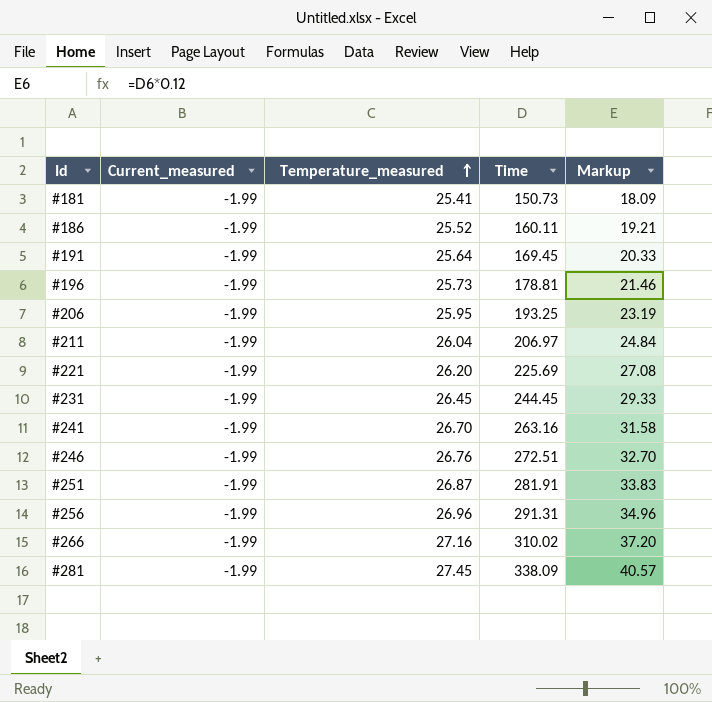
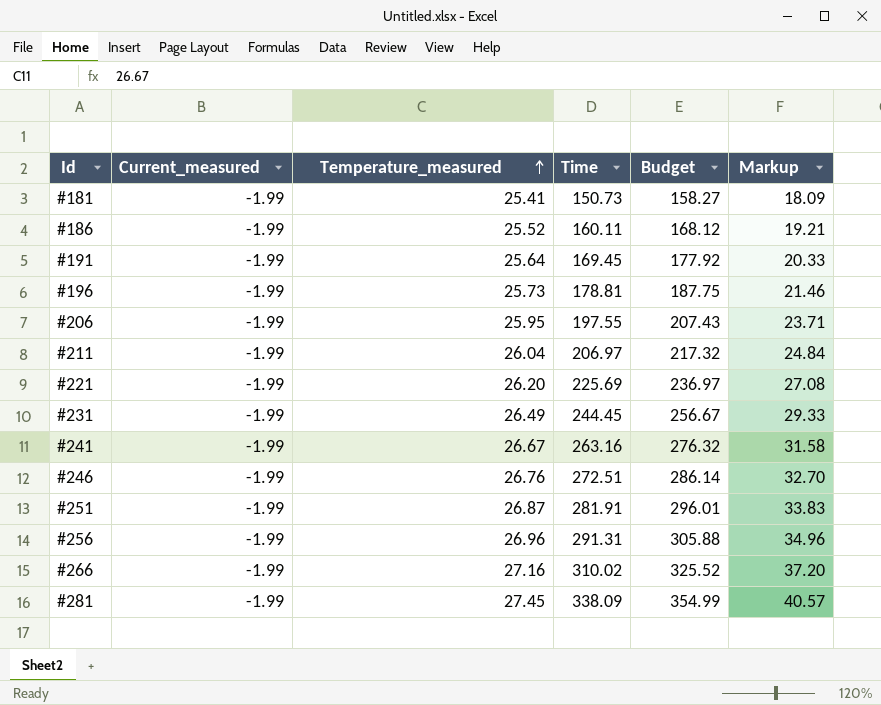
column Budget | formula: none -> [Time] * 1.05
#206 | Time: 193.25 -> 197.55
#206 | Markup: 23.19 -> 23.71
#231 | Temperature_measured: 26.45 -> 26.49
#241 | Temperature_measured: 26.70 -> 26.67

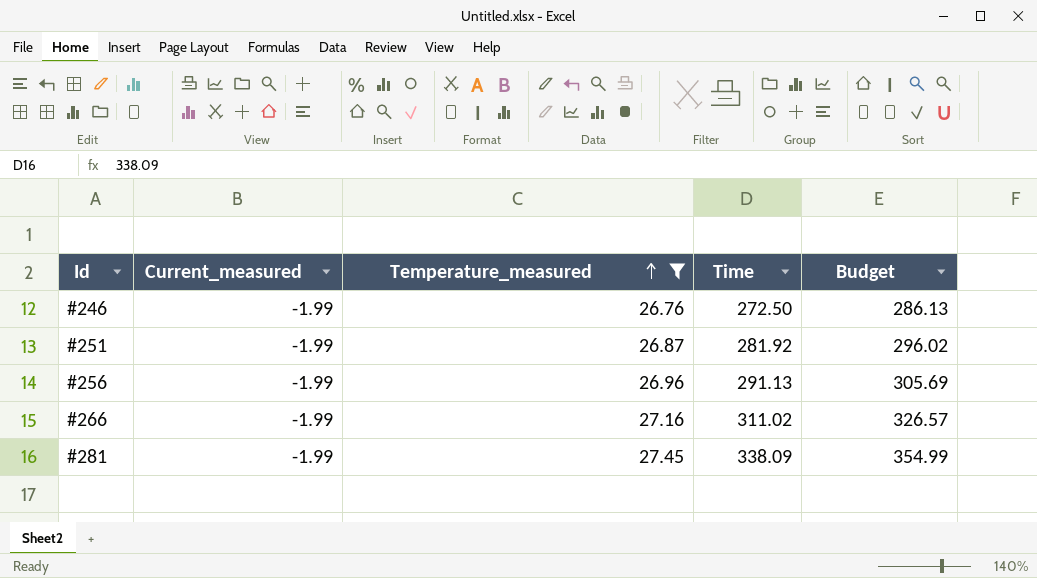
filter: none -> Temperature_measured >= 26.76
column Markup | formula: [Time] * 0.12 -> none
#246 | Time: 272.51 -> 272.50
#246 | Budget: 286.14 -> 286.13
#251 | Time: 281.91 -> 281.92
#251 | Budget: 296.01 -> 296.02
#256 | Time: 291.31 -> 291.13
#256 | Budget: 305.88 -> 305.69
#266 | Time: 310.02 -> 311.02
#266 | Budget: 325.52 -> 326.57

